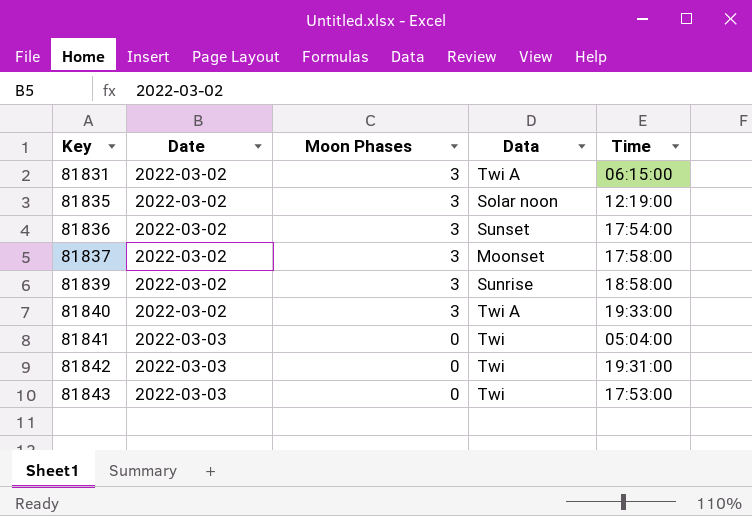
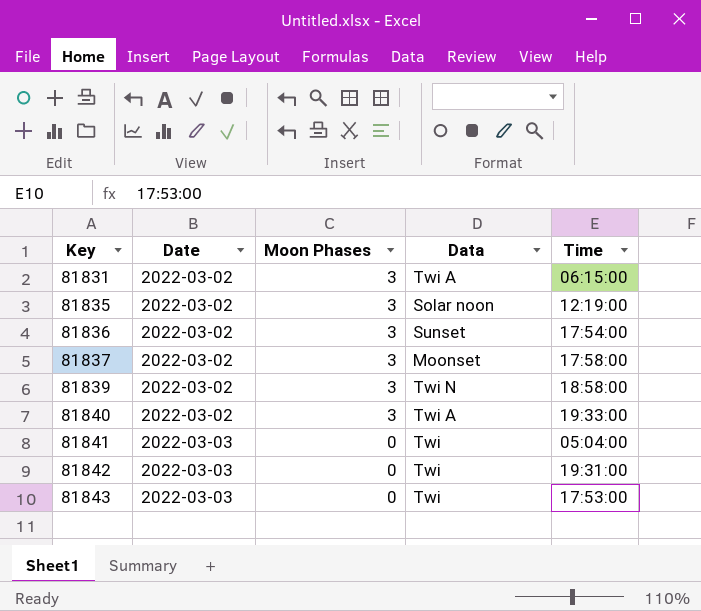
81839 | Data: Sunrise -> Twi N

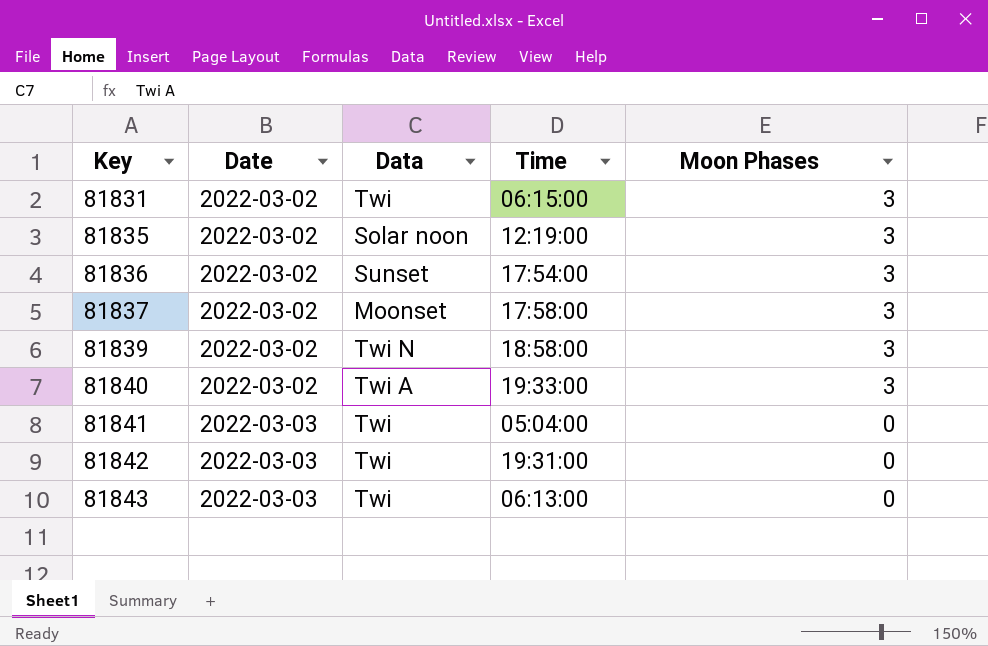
column Moon Phases | position: 3 -> 5
81831 | Data: Twi A -> Twi
81843 | Time: 17:53:00 -> 06:13:00

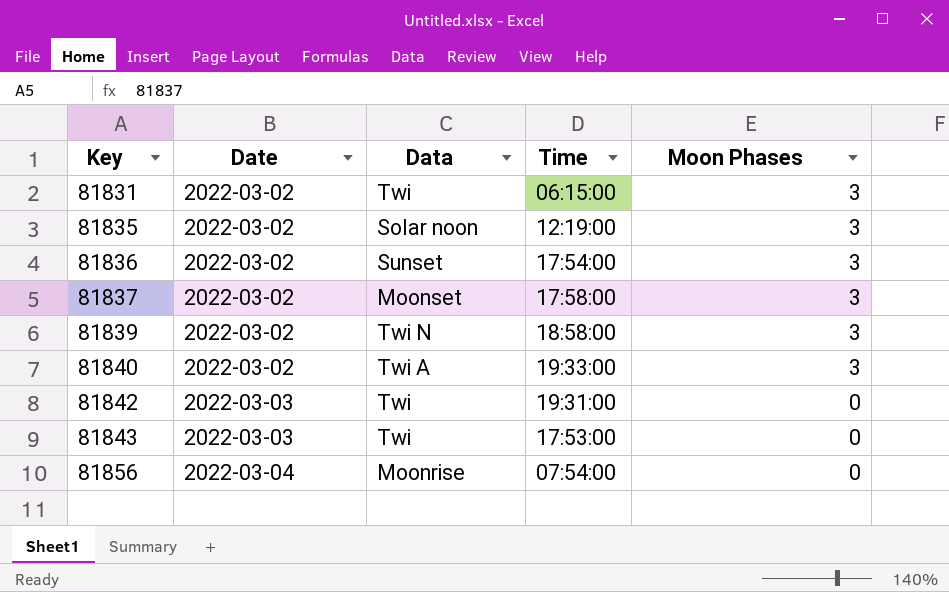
row 81841: 2022-03-03 | Twi | 05:04:00 | 0 -> none
81843 | Time: 06:13:00 -> 17:53:00
row 81856: none -> 2022-03-04 | Moonrise | 07:54:00 | 0

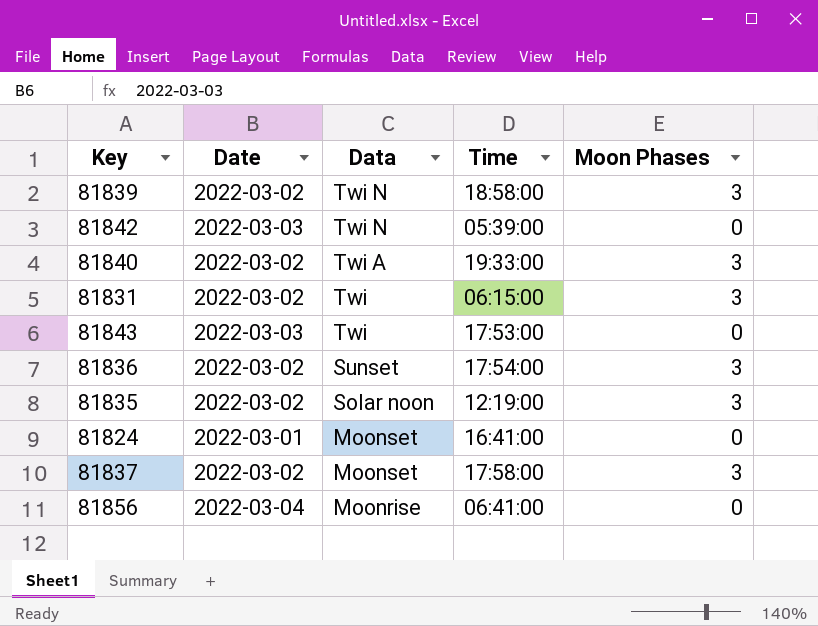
row order: Key ascending -> Data descending
81842 | Data: Twi -> Twi N
81842 | Time: 19:31:00 -> 05:39:00
row 81824: none -> 2022-03-01 | Moonset | 16:41:00 | 0
81856 | Time: 07:54:00 -> 06:41:00

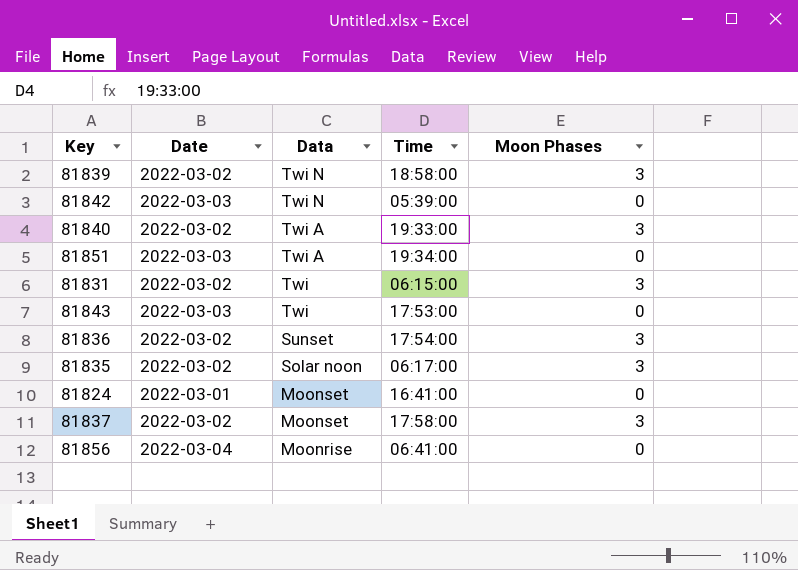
row 81851: none -> 2022-03-03 | Twi A | 19:34:00 | 0
81835 | Time: 12:19:00 -> 06:17:00

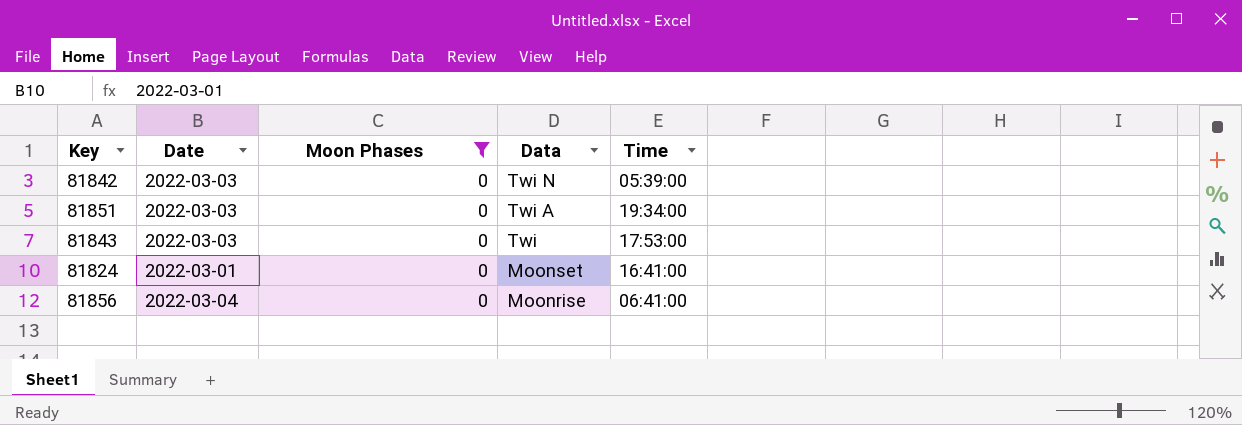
filter: none -> Moon Phases = 0
column Moon Phases | position: 5 -> 3

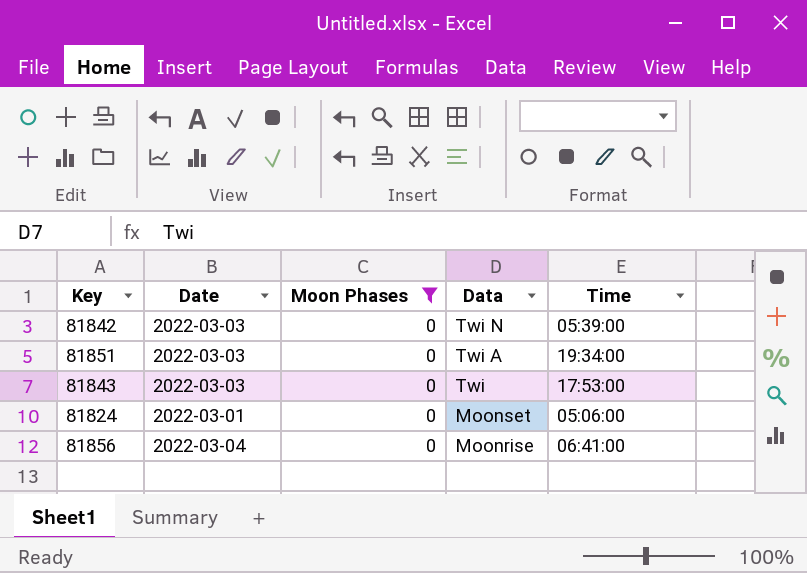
81824 | Time: 16:41:00 -> 05:06:00

